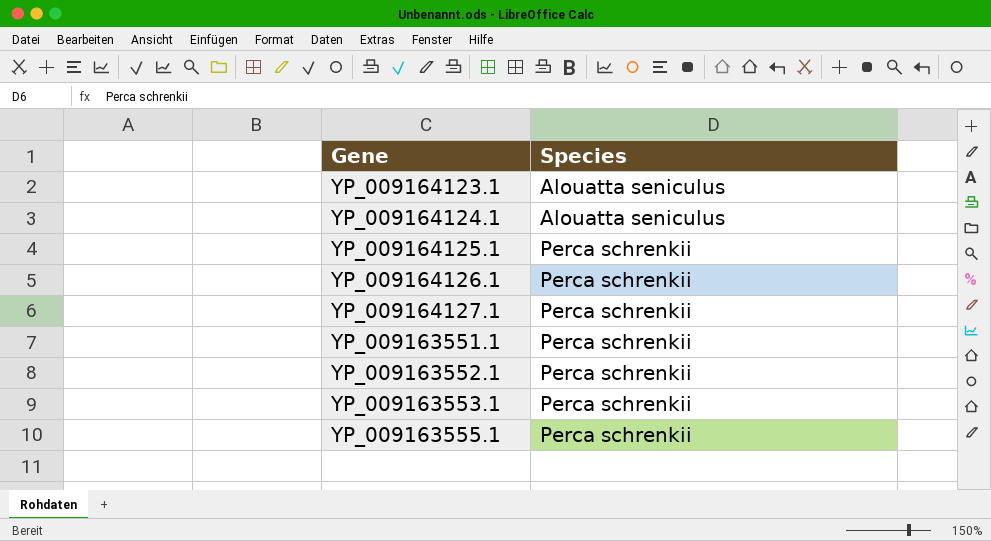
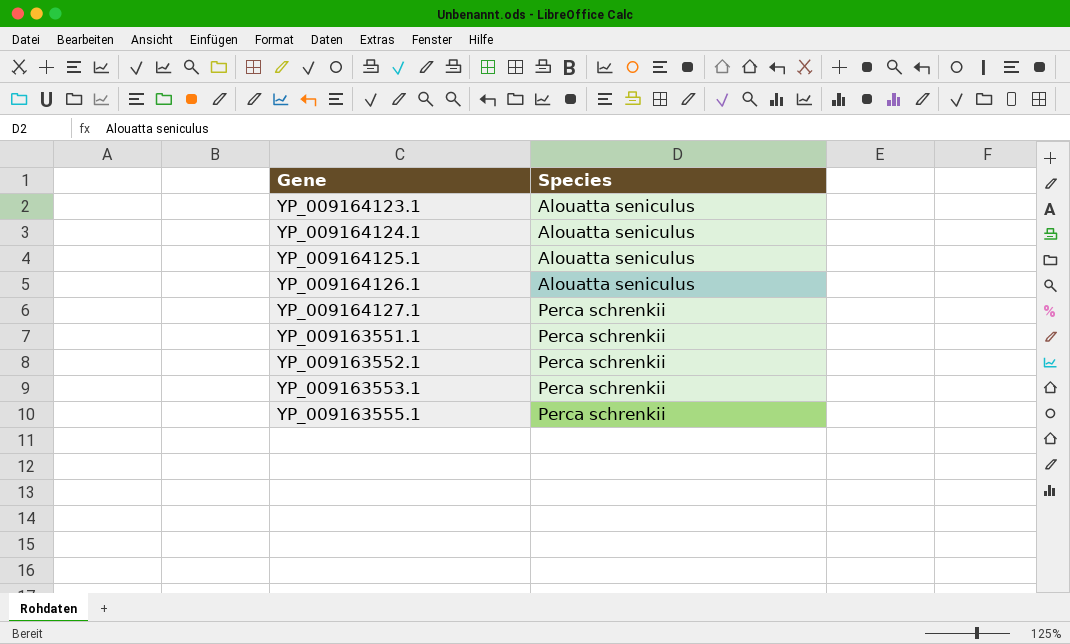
YP_009164125.1 | Species: Perca schrenkii -> Alouatta seniculus
YP_009164126.1 | Species: Perca schrenkii -> Alouatta seniculus

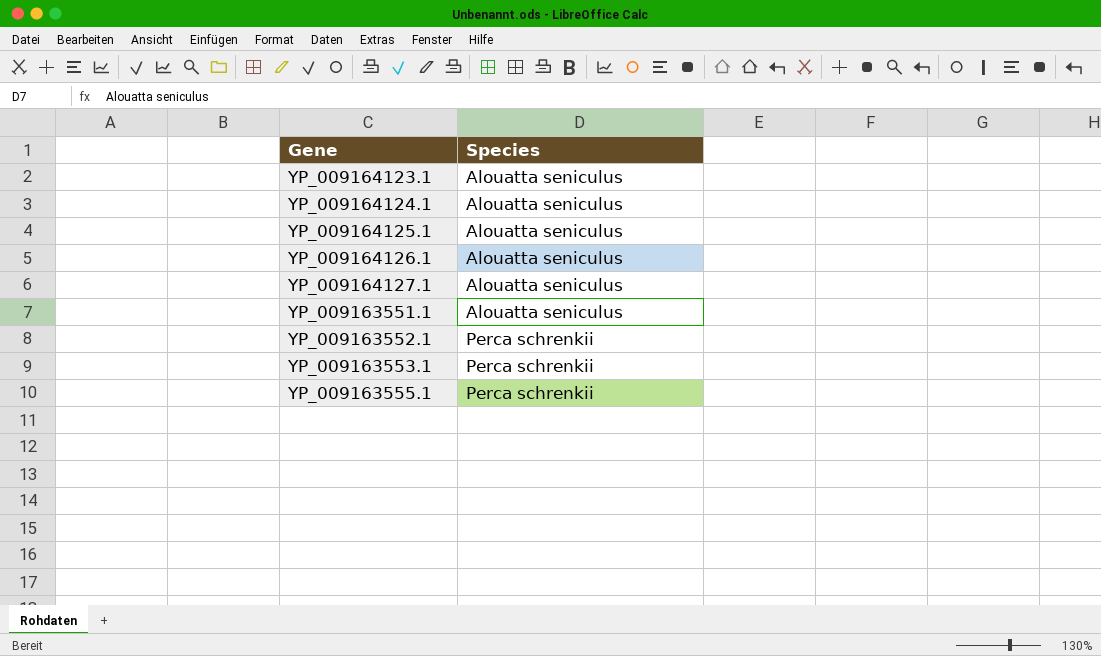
YP_009164127.1 | Species: Perca schrenkii -> Alouatta seniculus
YP_009163551.1 | Species: Perca schrenkii -> Alouatta seniculus

